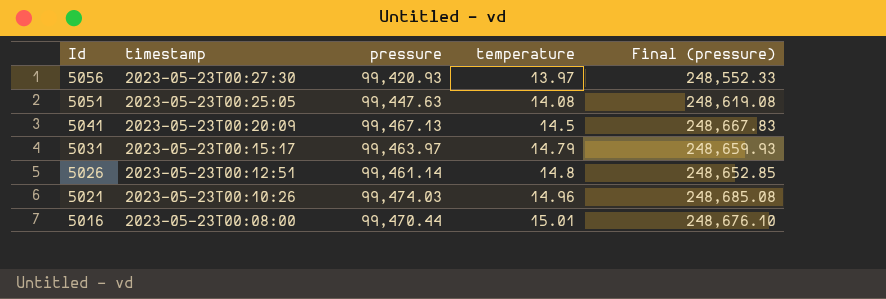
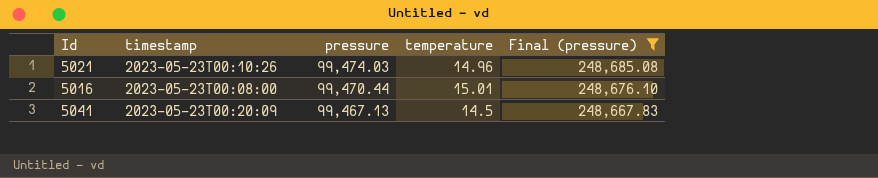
filter: none -> Final (pressure) >= 248,667.83
row order: Id descending -> pressure descending

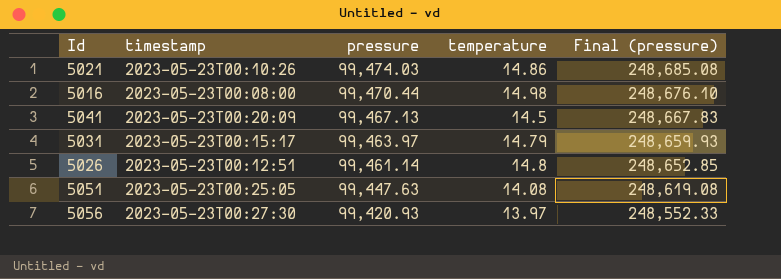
filter: Final (pressure) >= 248,667.83 -> none
5021 | temperature: 14.96 -> 14.86
5016 | temperature: 15.01 -> 14.98

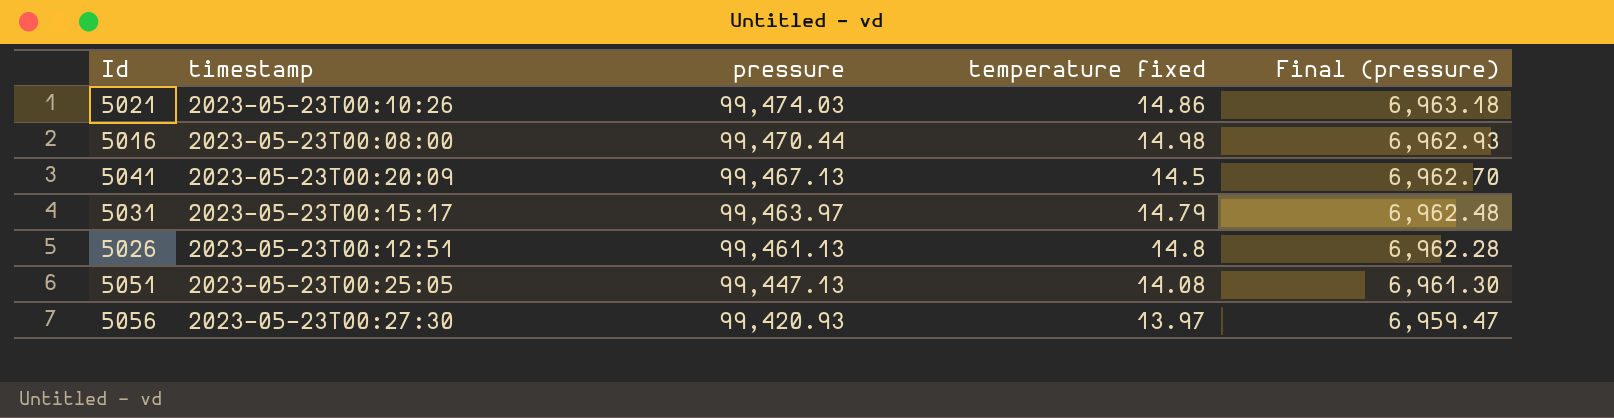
column name: temperature -> temperature fixed
column Final (pressure) | formula: [pressure] * 2.5 -> [pressure] * 0.07
5026 | pressure: 99,461.14 -> 99,461.13
5051 | pressure: 99,447.63 -> 99,447.13

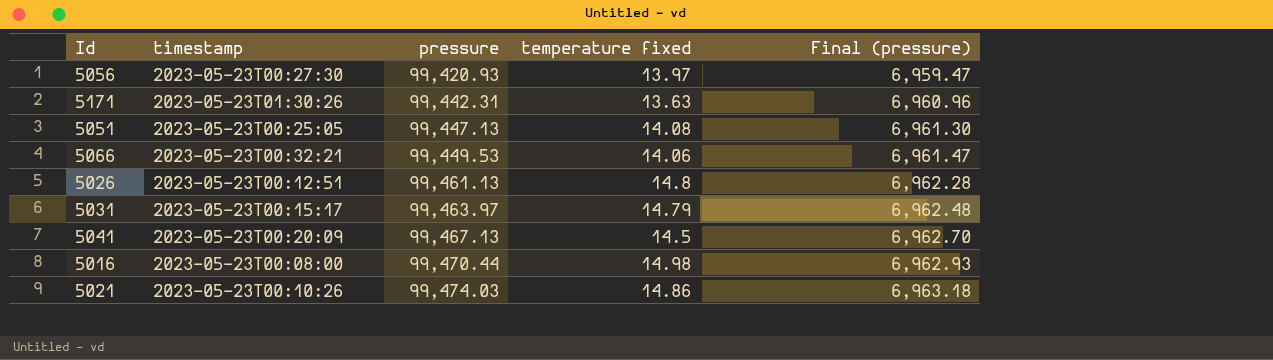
row order: pressure descending -> pressure ascending
row 5171: none -> 2023-05-23T01:30:26 | 99,442.31 | 13.63 | 6,960.96
row 5066: none -> 2023-05-23T00:32:21 | 99,449.53 | 14.06 | 6,961.47

